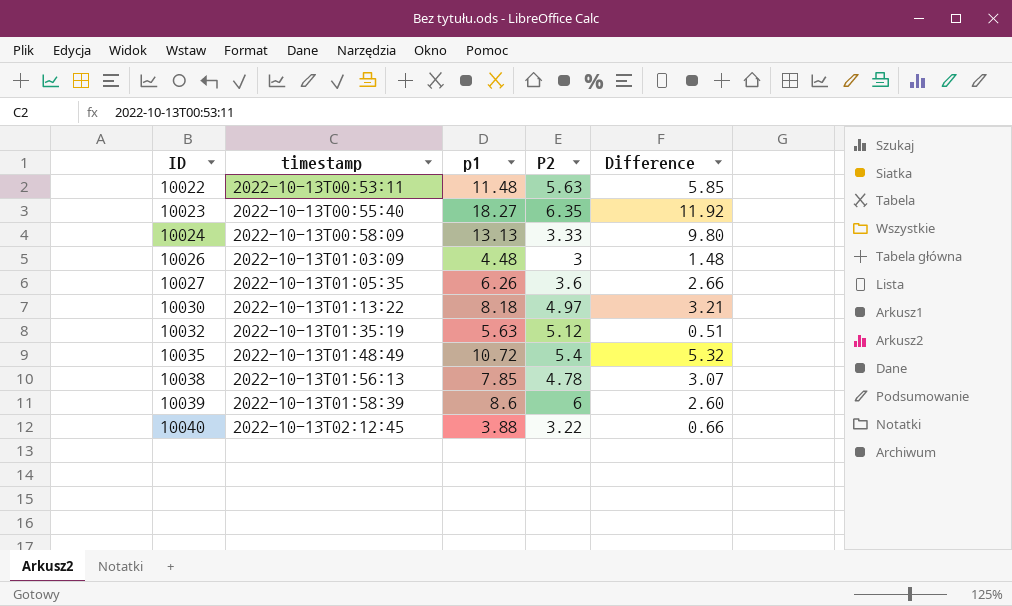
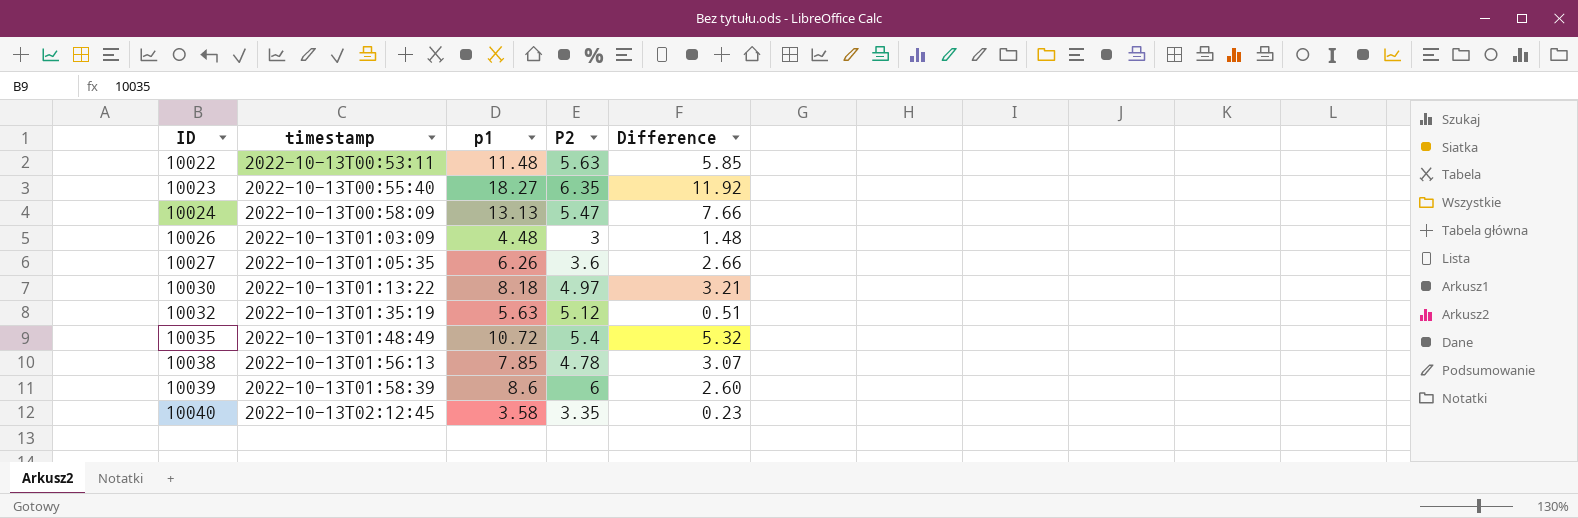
10024 | P2: 3.33 -> 5.47
10024 | Difference: 9.80 -> 7.66
10040 | p1: 3.88 -> 3.58
10040 | P2: 3.22 -> 3.35
10040 | Difference: 0.66 -> 0.23

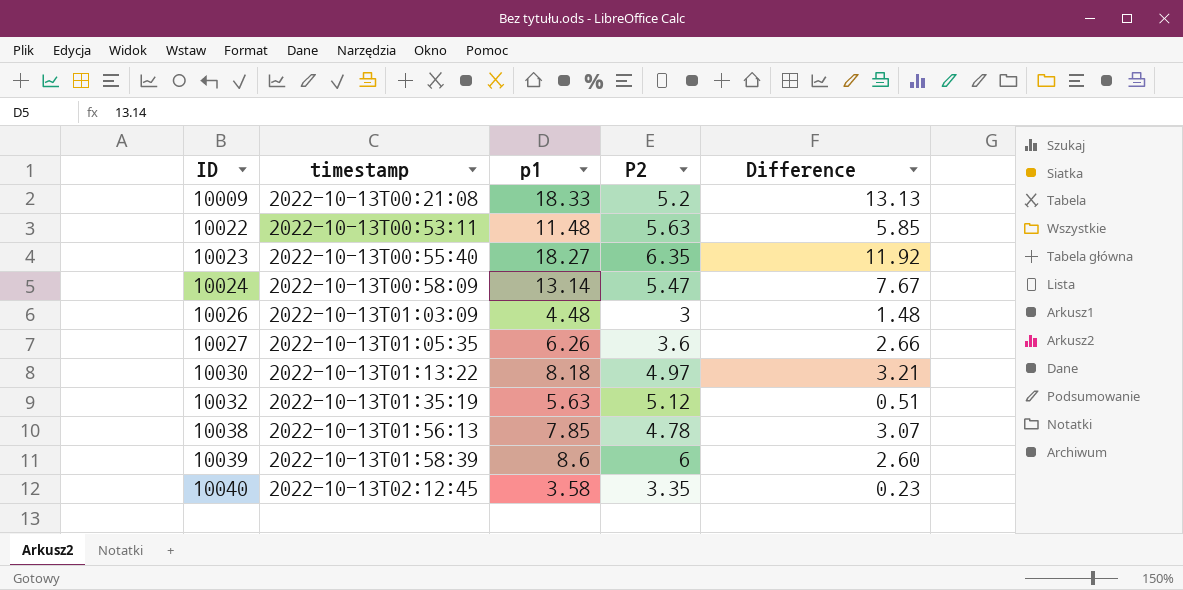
row 10035: 2022-10-13T01:48:49 | 10.72 | 5.4 | 5.32 -> none
row 10009: none -> 2022-10-13T00:21:08 | 18.33 | 5.2 | 13.13
10024 | p1: 13.13 -> 13.14
10024 | Difference: 7.66 -> 7.67

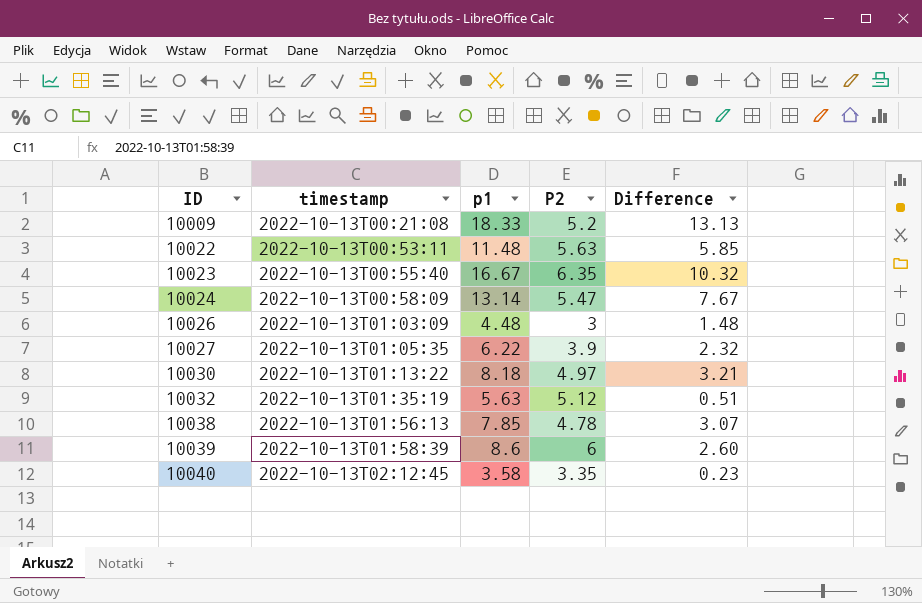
10023 | p1: 18.27 -> 16.67
10023 | Difference: 11.92 -> 10.32
10027 | p1: 6.26 -> 6.22
10027 | P2: 3.6 -> 3.9
10027 | Difference: 2.66 -> 2.32

